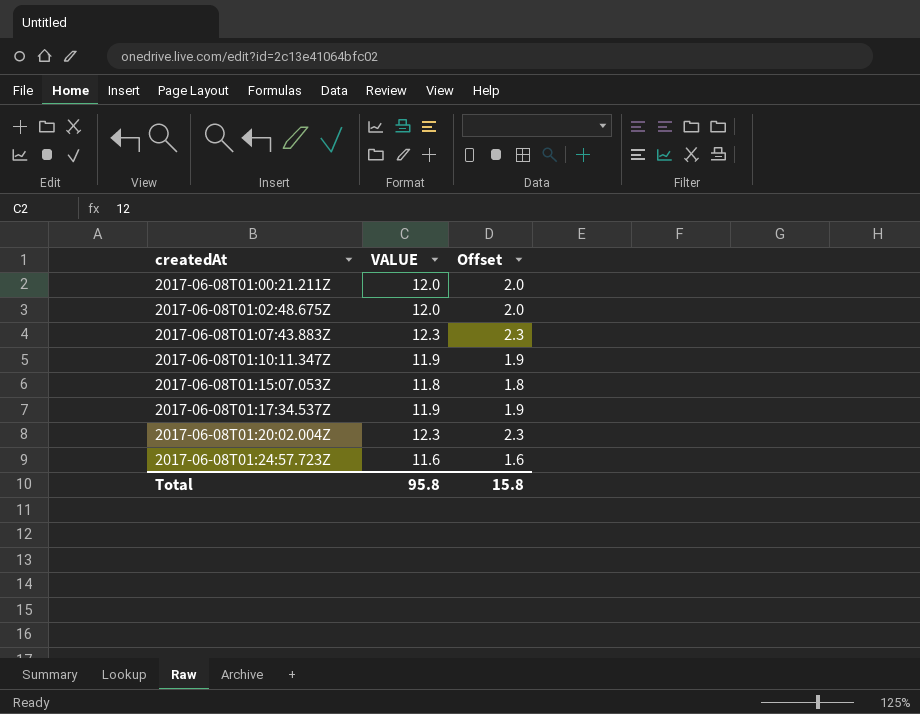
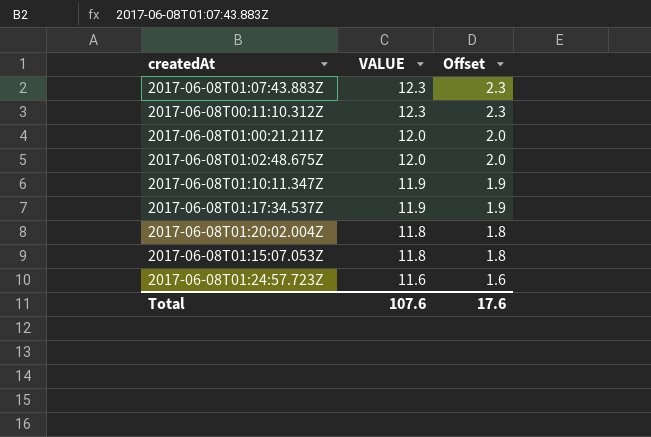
row order: createdAt ascending -> VALUE descending
row 2017-06-08T00:11:10.312Z: none -> 12.3 | 2.3
2017-06-08T01:20:02.004Z | VALUE: 12.3 -> 11.8
2017-06-08T01:20:02.004Z | Offset: 2.3 -> 1.8
Total | VALUE: 95.8 -> 107.6
Total | Offset: 15.8 -> 17.6

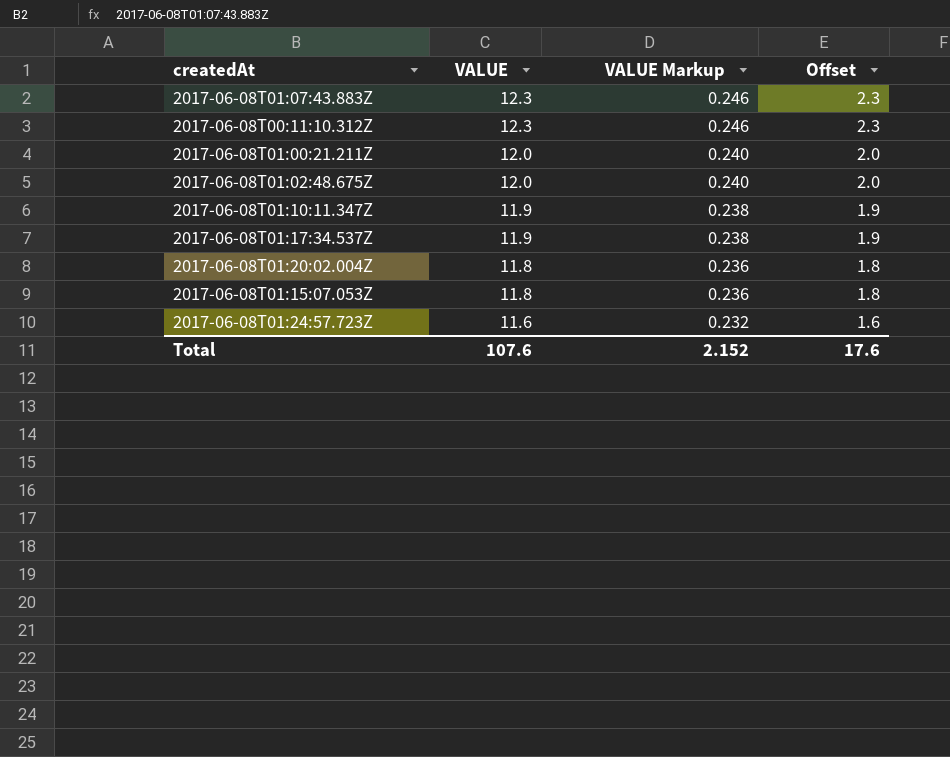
column VALUE Markup | formula: none -> [VALUE] * 0.02

